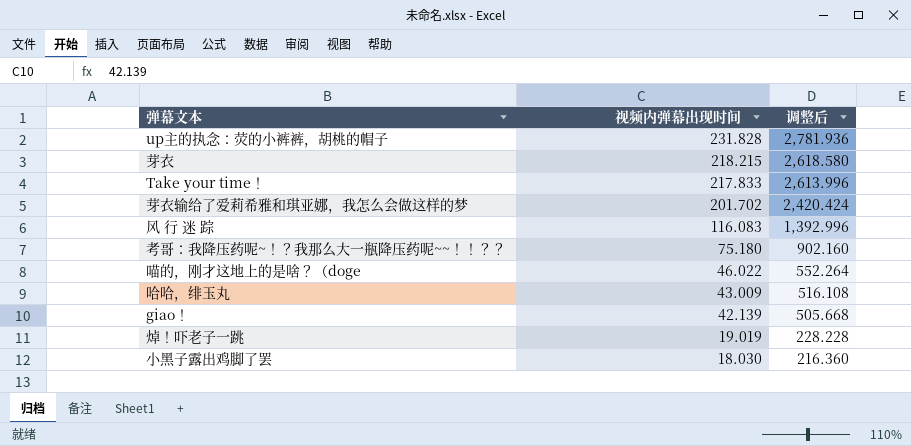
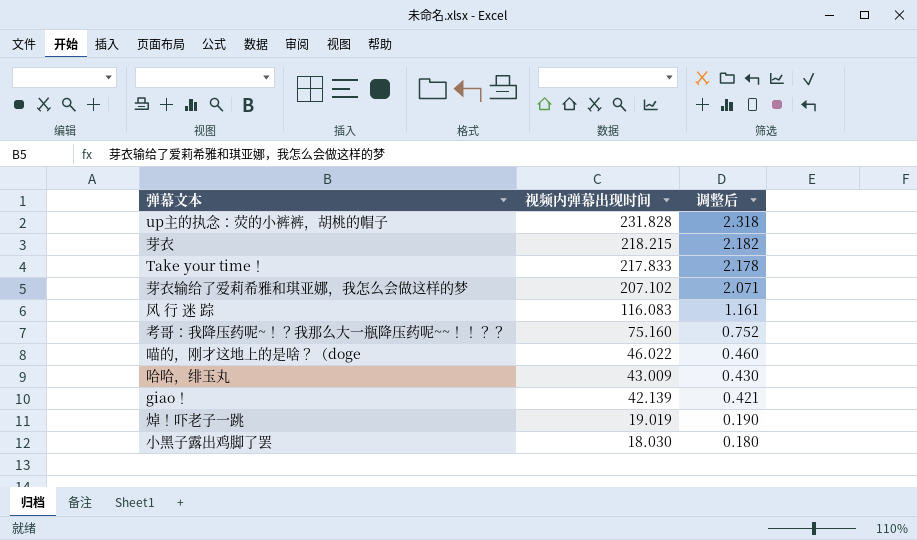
column 调整后 | formula: [视频内弹幕出现时间] * 12 -> [视频内弹幕出现时间] * 0.01
芽衣输给了爱莉希雅和琪亚娜，我怎么会做这样的梦 | 视频内弹幕出现时间: 201.702 -> 207.102
考哥：我降压药呢~！？我那么大一瓶降压药呢~~！！？？ | 视频内弹幕出现时间: 75.180 -> 75.160

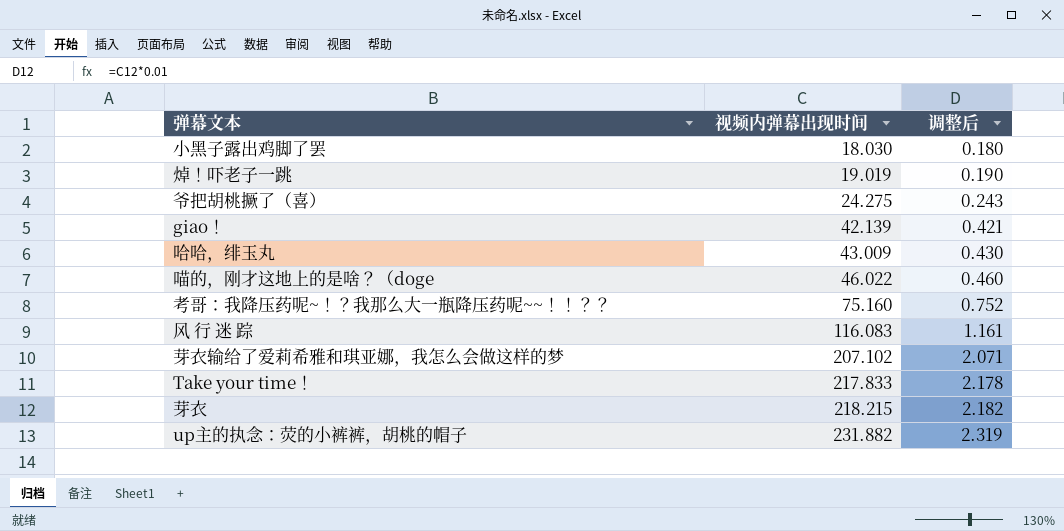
row order: 视频内弹幕出现时间 descending -> 视频内弹幕出现时间 ascending
row 爷把胡桃撅了（喜）: none -> 24.275 | 0.243
up主的执念：荧的小裤裤，胡桃的帽子 | 视频内弹幕出现时间: 231.828 -> 231.882
up主的执念：荧的小裤裤，胡桃的帽子 | 调整后: 2.318 -> 2.319

